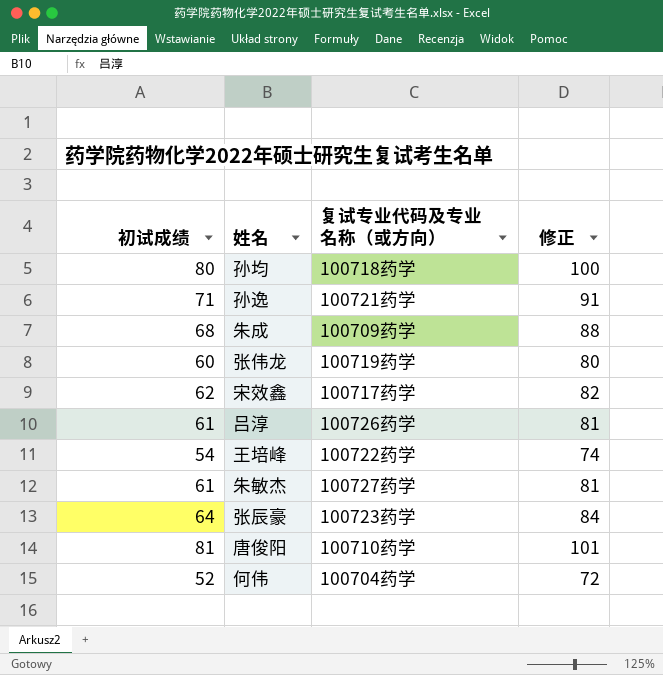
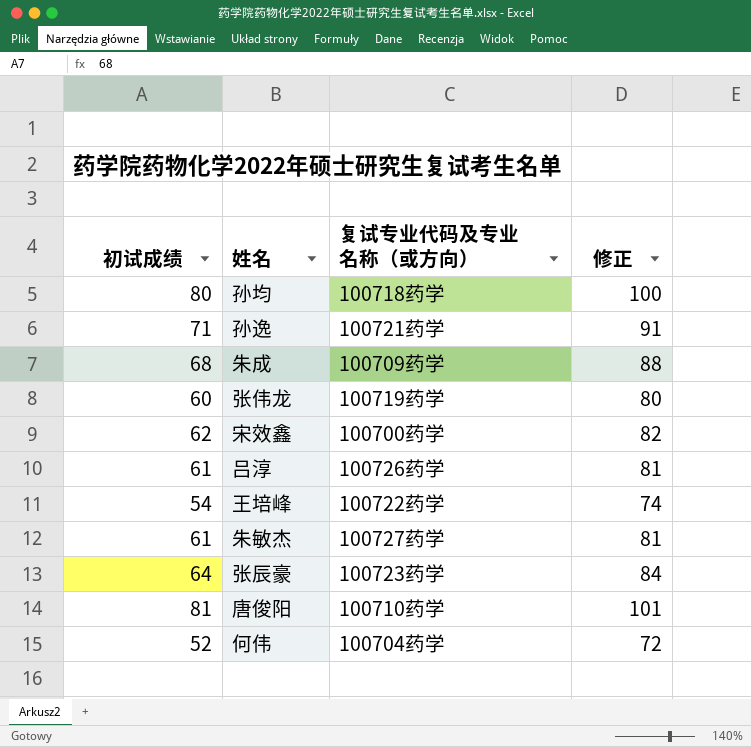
宋效鑫 | 复试专业代码及专业名称（或方向）: 100717药学 -> 100700药学

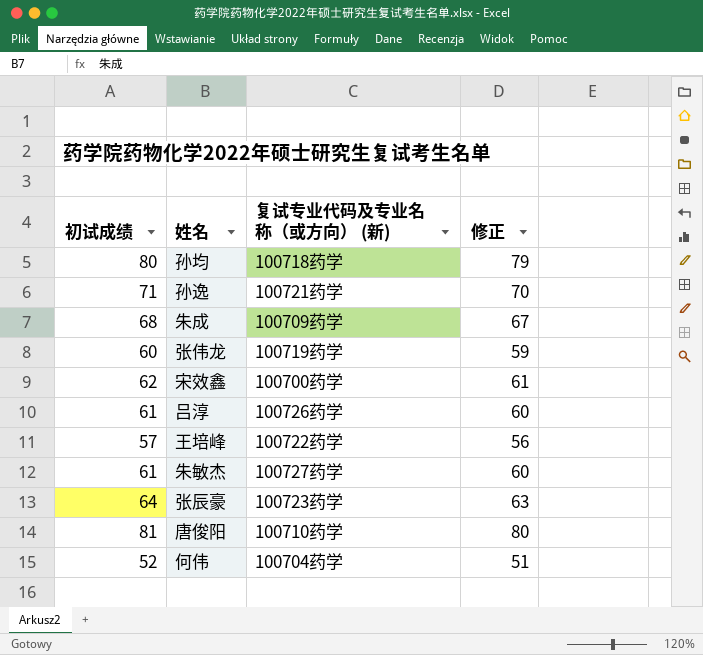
column name: 复试专业代码及专业名称（或方向） -> 复试专业代码及专业名称（或方向） (新)
column 修正 | formula: [初试成绩] + 20 -> [初试成绩] - 1
王培峰 | 初试成绩: 54 -> 57

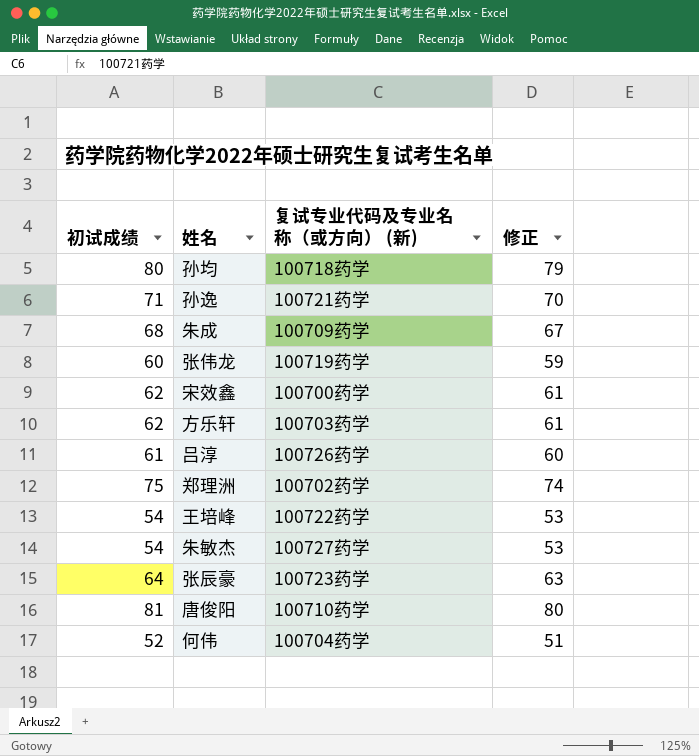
row 方乐轩: none -> 62 | 100703药学 | 61
row 郑理洲: none -> 75 | 100702药学 | 74
王培峰 | 初试成绩: 57 -> 54
王培峰 | 修正: 56 -> 53
朱敏杰 | 初试成绩: 61 -> 54
朱敏杰 | 修正: 60 -> 53

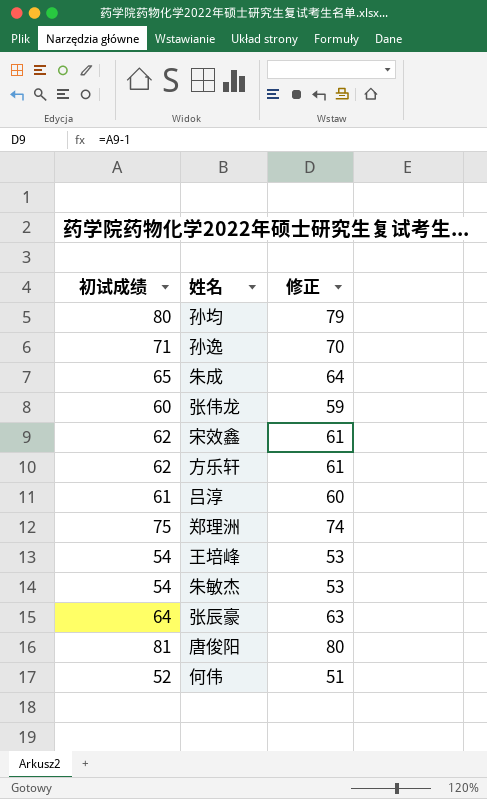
column 复试专业代码及专业名称（或方向） (新) | position: 3 -> none
朱成 | 初试成绩: 68 -> 65
朱成 | 修正: 67 -> 64

